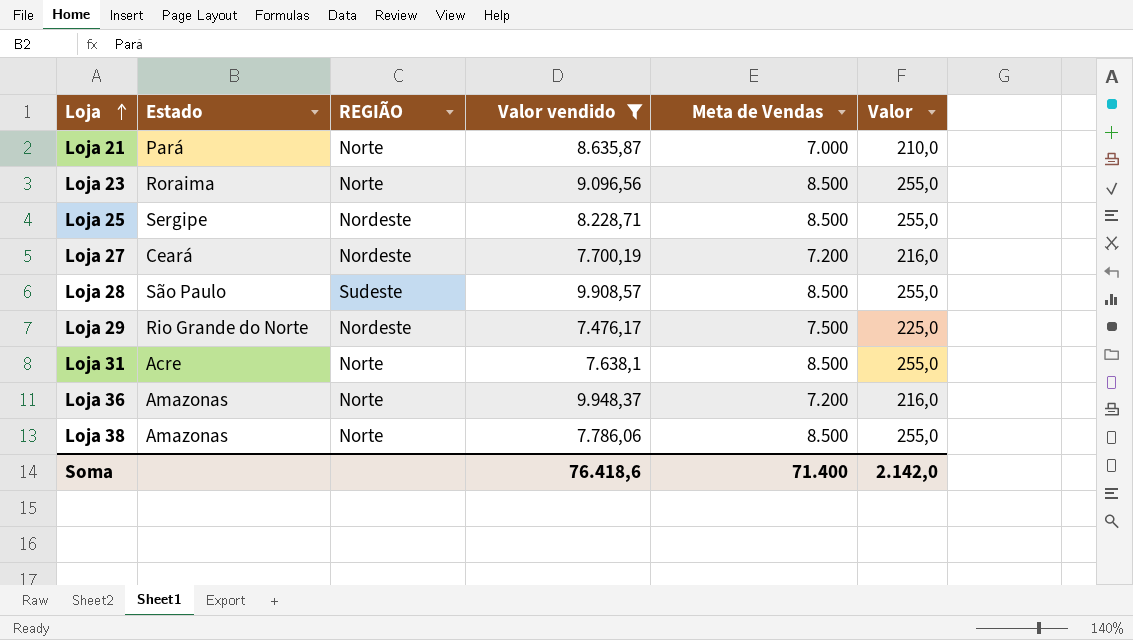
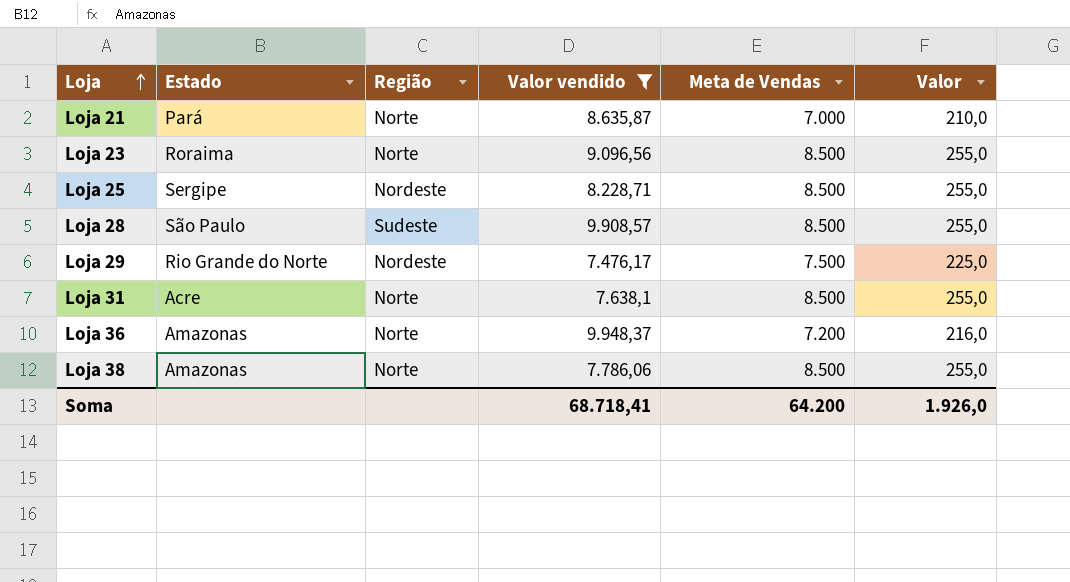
column name: REGIÃO -> Região
row Loja 27: Ceará | Nordeste | 7.700,19 | 7.200 | 216,0 -> none
Soma | Valor vendido: 76.418,6 -> 68.718,41
Soma | Meta de Vendas: 71.400 -> 64.200
Soma | Valor: 2.142,0 -> 1.926,0

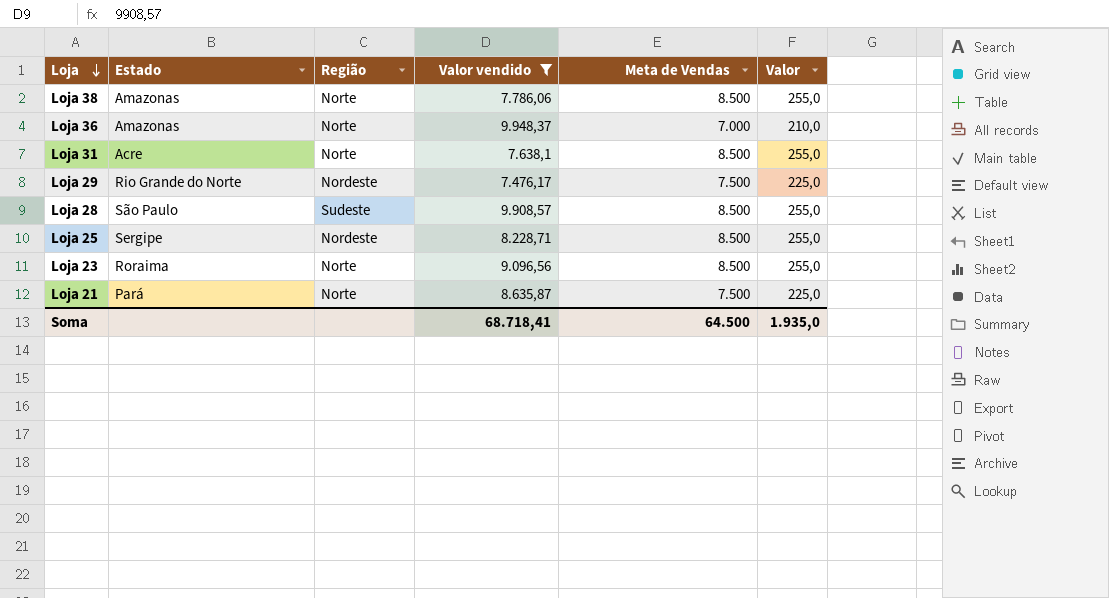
row order: Loja ascending -> Loja descending
Loja 36 | Meta de Vendas: 7.200 -> 7.000
Loja 36 | Valor: 216,0 -> 210,0
Loja 21 | Meta de Vendas: 7.000 -> 7.500
Loja 21 | Valor: 210,0 -> 225,0
Soma | Meta de Vendas: 64.200 -> 64.500
Soma | Valor: 1.926,0 -> 1.935,0

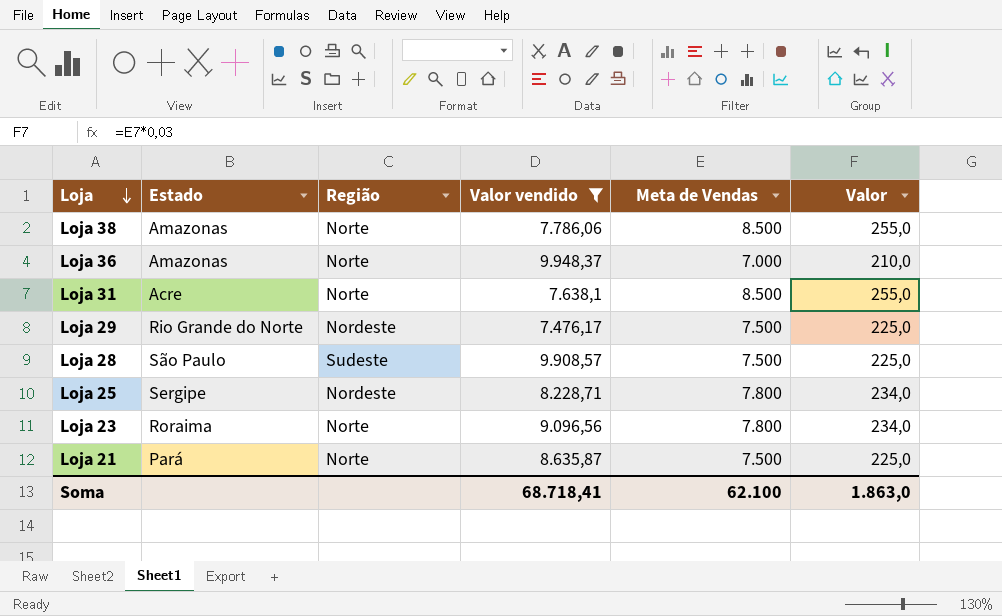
Loja 28 | Meta de Vendas: 8.500 -> 7.500
Loja 28 | Valor: 255,0 -> 225,0
Loja 25 | Meta de Vendas: 8.500 -> 7.800
Loja 25 | Valor: 255,0 -> 234,0
Loja 23 | Meta de Vendas: 8.500 -> 7.800
Loja 23 | Valor: 255,0 -> 234,0
Soma | Meta de Vendas: 64.500 -> 62.100
Soma | Valor: 1.935,0 -> 1.863,0

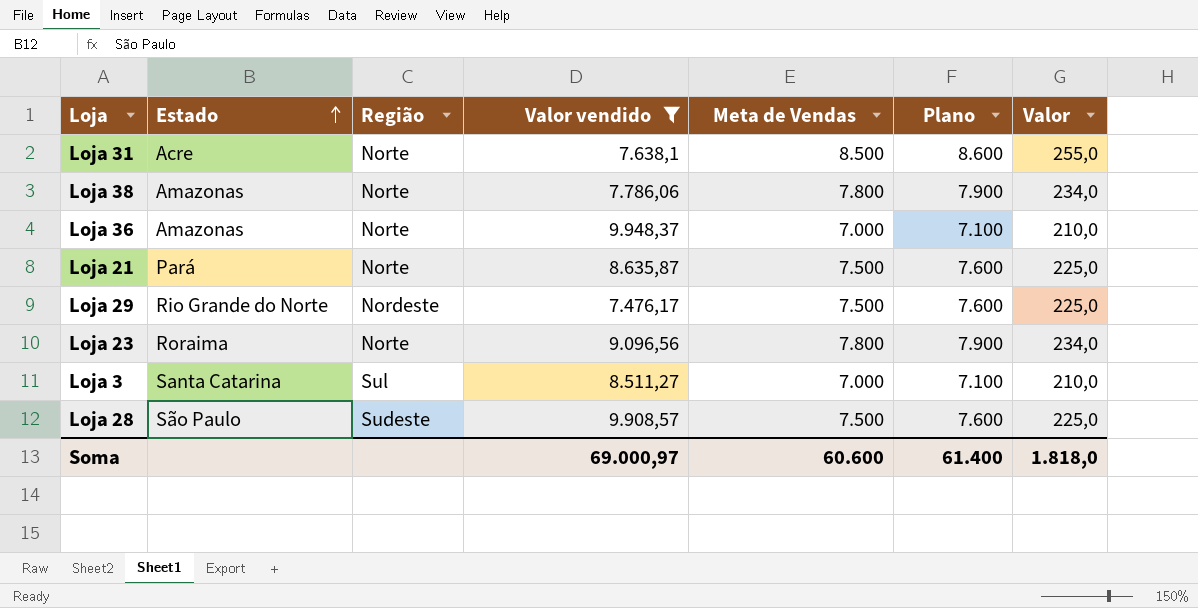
row order: Loja descending -> Estado ascending
column Plano | formula: none -> [Meta de Vendas] + 100
row Loja 25: Sergipe | Nordeste | 8.228,71 | 7.800 | 234,0 -> none
Loja 38 | Meta de Vendas: 8.500 -> 7.800
Loja 38 | Valor: 255,0 -> 234,0
row Loja 3: none -> Santa Catarina | Sul | 8.511,27 | 7.000 | 7.100 | 210,0
Soma | Valor vendido: 68.718,41 -> 69.000,97
Soma | Meta de Vendas: 62.100 -> 60.600
Soma | Valor: 1.863,0 -> 1.818,0

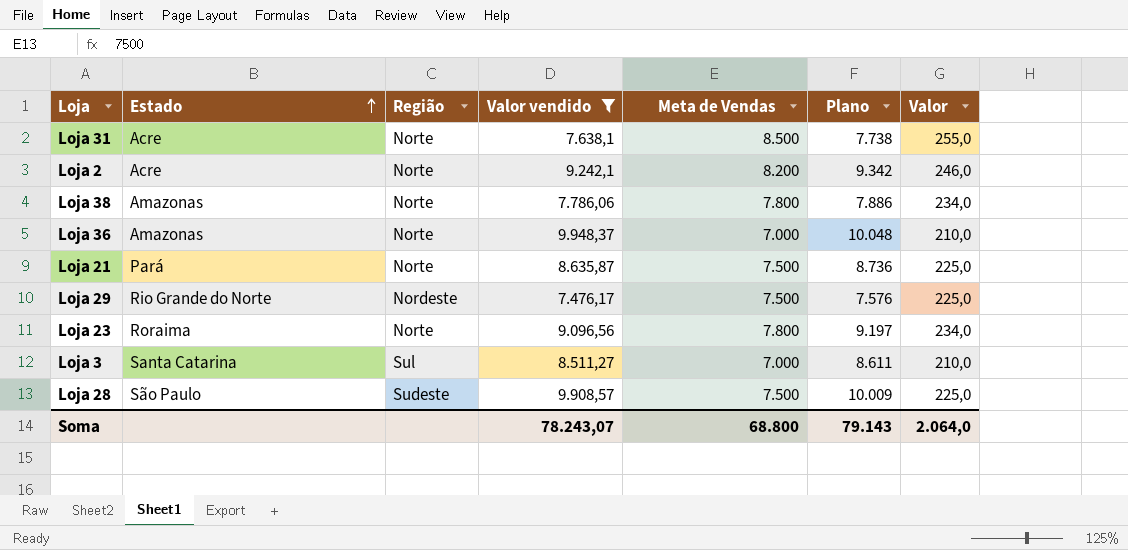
column Plano | formula: [Meta de Vendas] + 100 -> [Valor vendido] + 100
row Loja 2: none -> Acre | Norte | 9.242,1 | 8.200 | 9.342 | 246,0
Soma | Valor vendido: 69.000,97 -> 78.243,07
Soma | Meta de Vendas: 60.600 -> 68.800
Soma | Plano: 61.400 -> 79.143
Soma | Valor: 1.818,0 -> 2.064,0

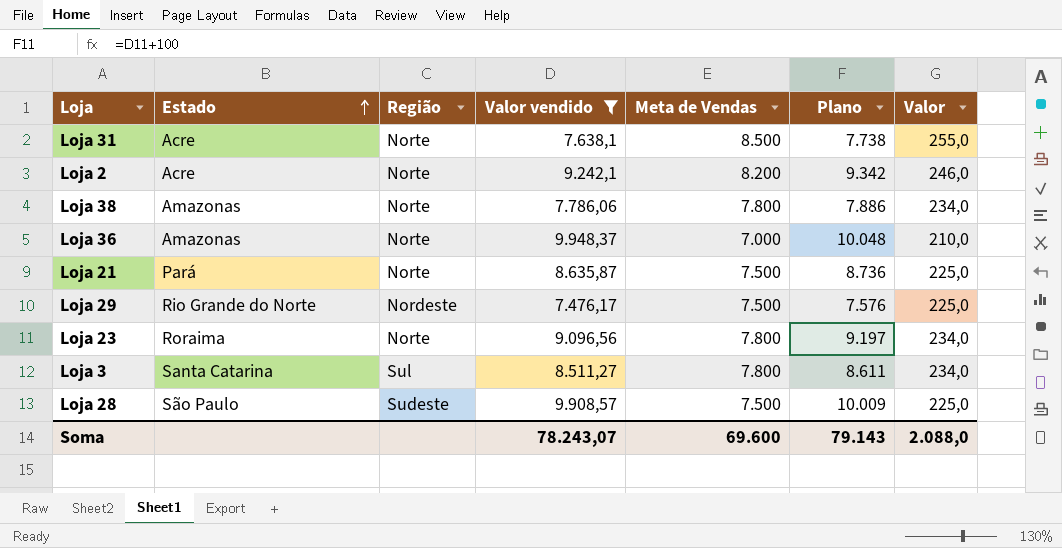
Loja 3 | Meta de Vendas: 7.000 -> 7.800
Loja 3 | Valor: 210,0 -> 234,0
Soma | Meta de Vendas: 68.800 -> 69.600
Soma | Valor: 2.064,0 -> 2.088,0

